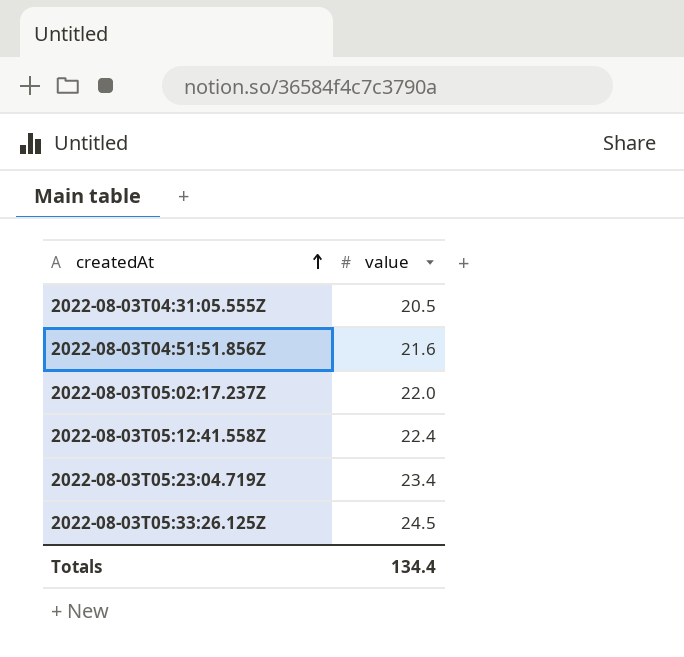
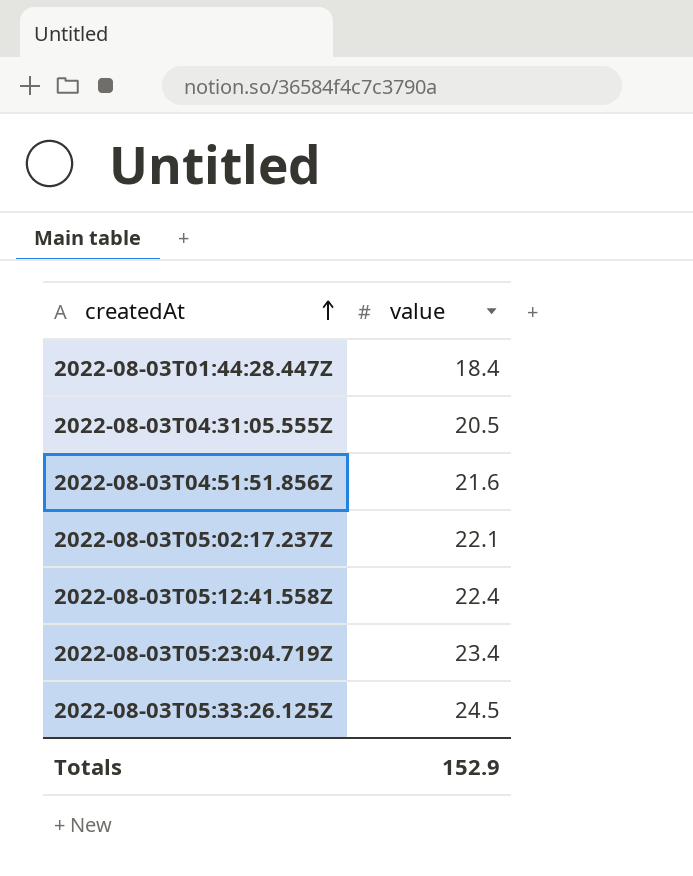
row 2022-08-03T01:44:28.447Z: none -> 18.4
2022-08-03T05:02:17.237Z | value: 22.0 -> 22.1
Totals | value: 134.4 -> 152.9

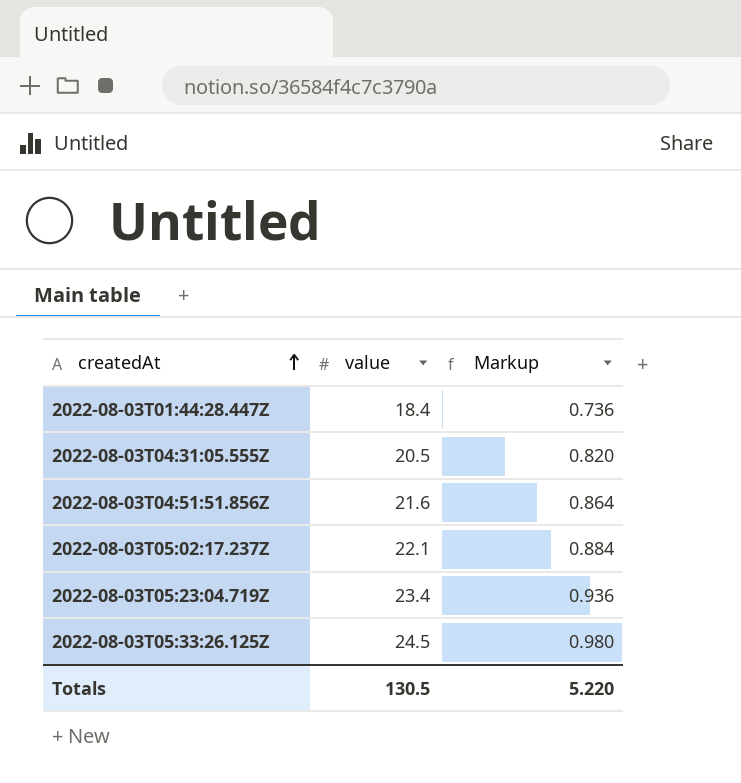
column Markup | formula: none -> [value] * 0.04
row 2022-08-03T05:12:41.558Z: 22.4 -> none
Totals | value: 152.9 -> 130.5

